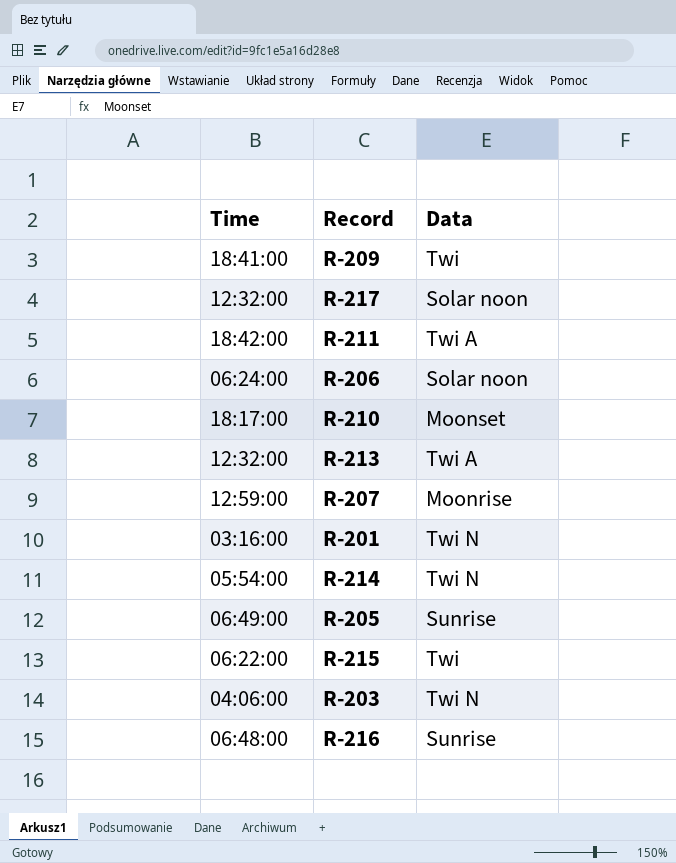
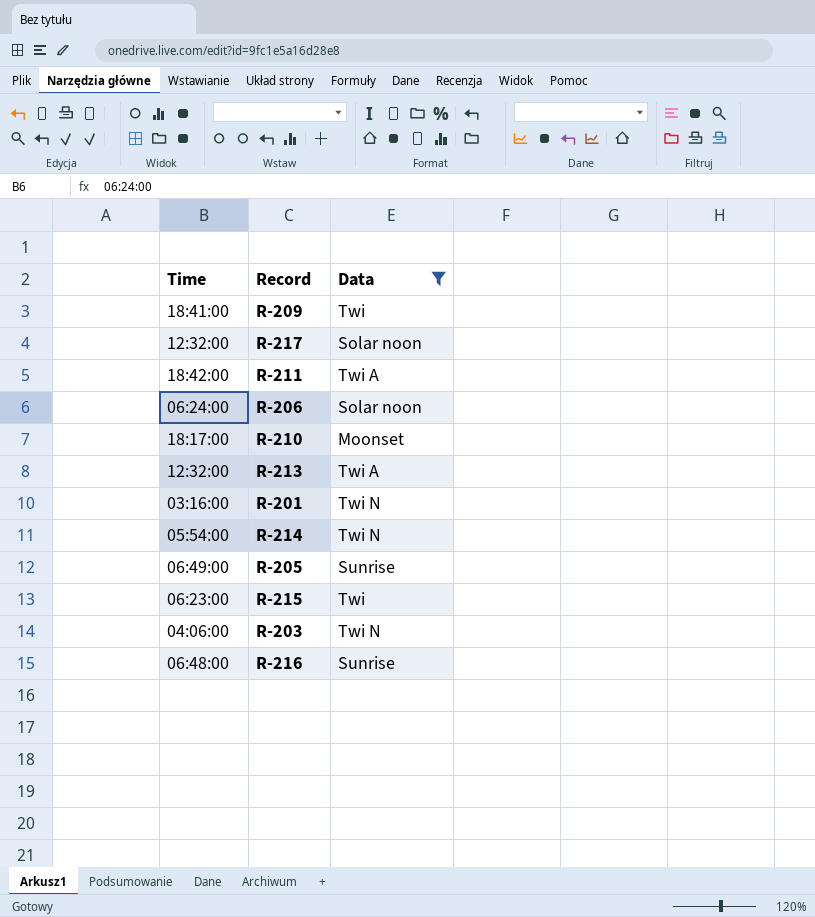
filter: none -> Data != Moonrise
R-215 | Time: 06:22:00 -> 06:23:00

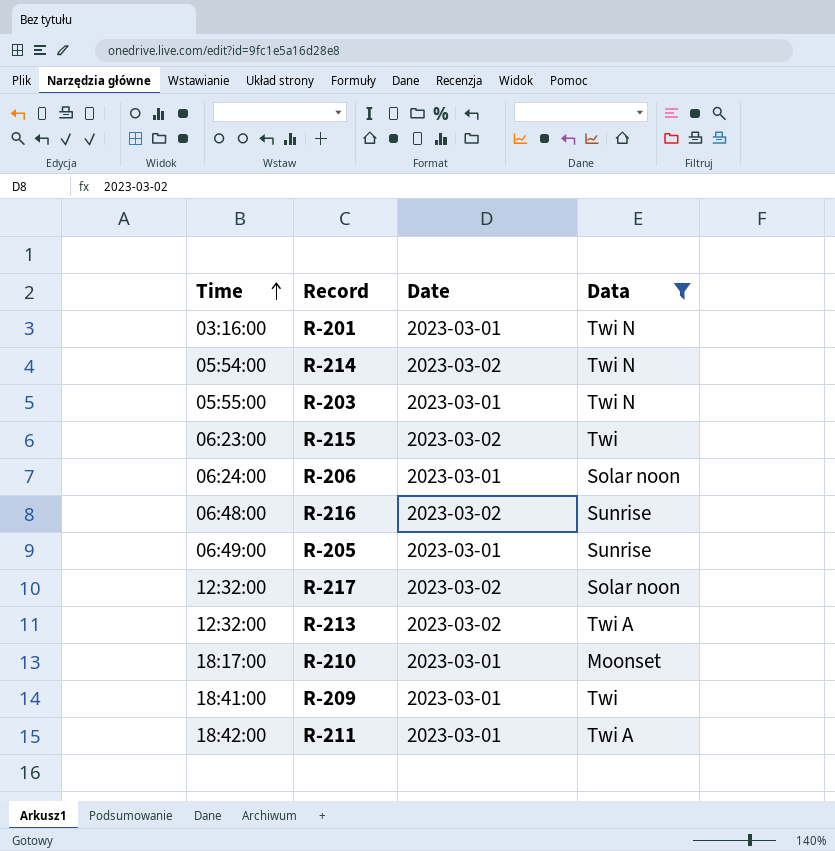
row order: none -> Time ascending
column Date | position: none -> 3
R-203 | Time: 04:06:00 -> 05:55:00

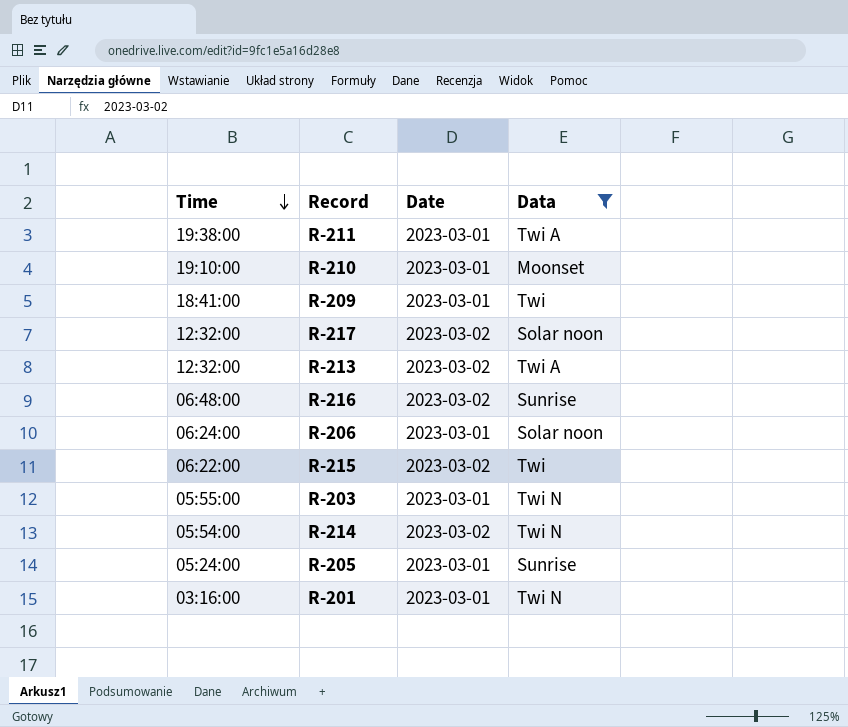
row order: Time ascending -> Time descending
R-211 | Time: 18:42:00 -> 19:38:00
R-210 | Time: 18:17:00 -> 19:10:00
R-215 | Time: 06:23:00 -> 06:22:00
R-205 | Time: 06:49:00 -> 05:24:00

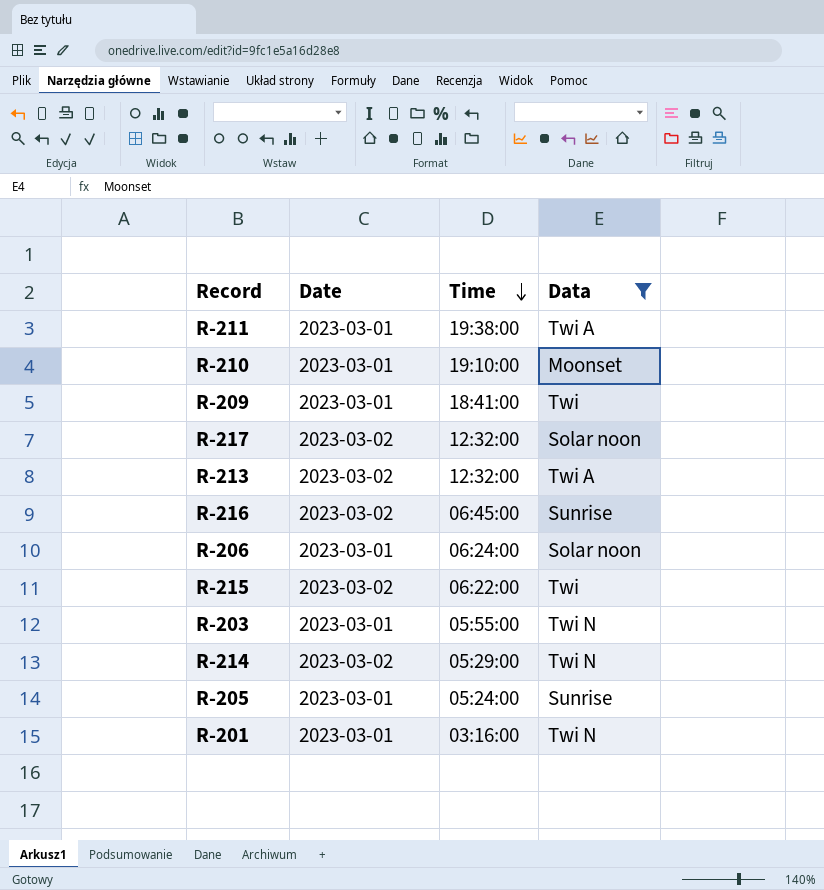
column Time | position: 1 -> 3
R-216 | Time: 06:48:00 -> 06:45:00
R-214 | Time: 05:54:00 -> 05:29:00

